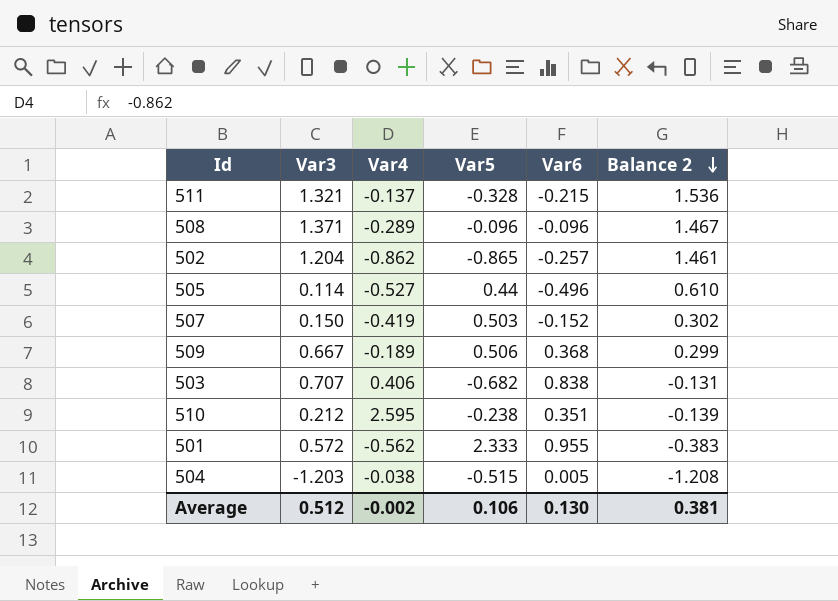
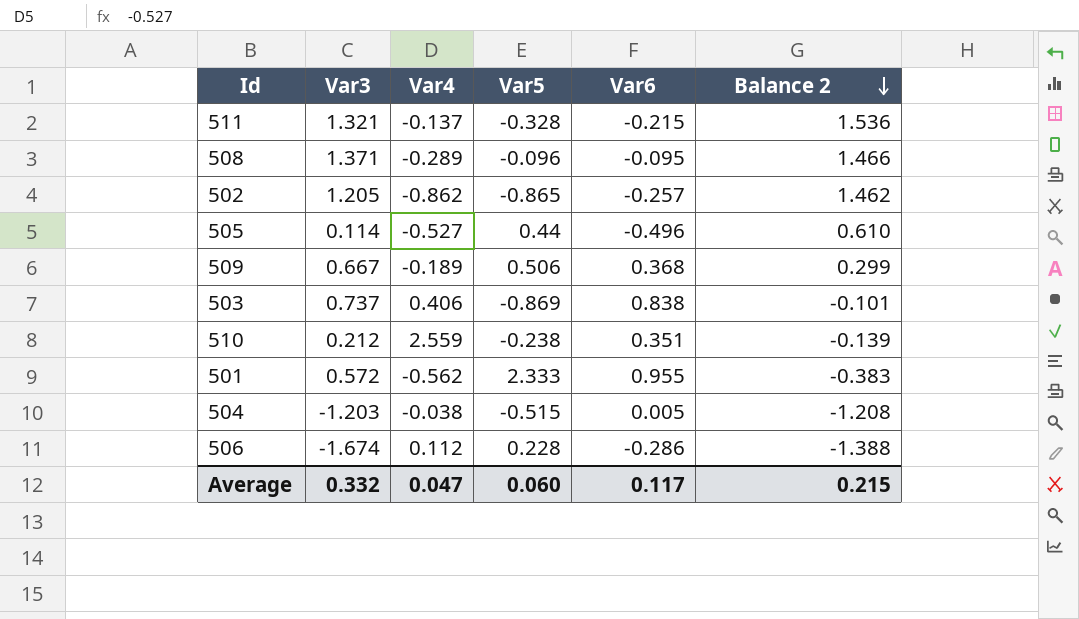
row 507: 0.150 | -0.419 | 0.503 | -0.152 | 0.302 -> none
508 | Var6: -0.096 -> -0.095
508 | Balance 2: 1.467 -> 1.466
502 | Var3: 1.204 -> 1.205
502 | Balance 2: 1.461 -> 1.462
503 | Var3: 0.707 -> 0.737
503 | Var5: -0.682 -> -0.869
503 | Balance 2: -0.131 -> -0.101
510 | Var4: 2.595 -> 2.559
row 506: none -> -1.674 | 0.112 | 0.228 | -0.286 | -1.388
Average | Var3: 0.512 -> 0.332
Average | Var4: -0.002 -> 0.047
Average | Var5: 0.106 -> 0.060
Average | Var6: 0.130 -> 0.117
Average | Balance 2: 0.381 -> 0.215

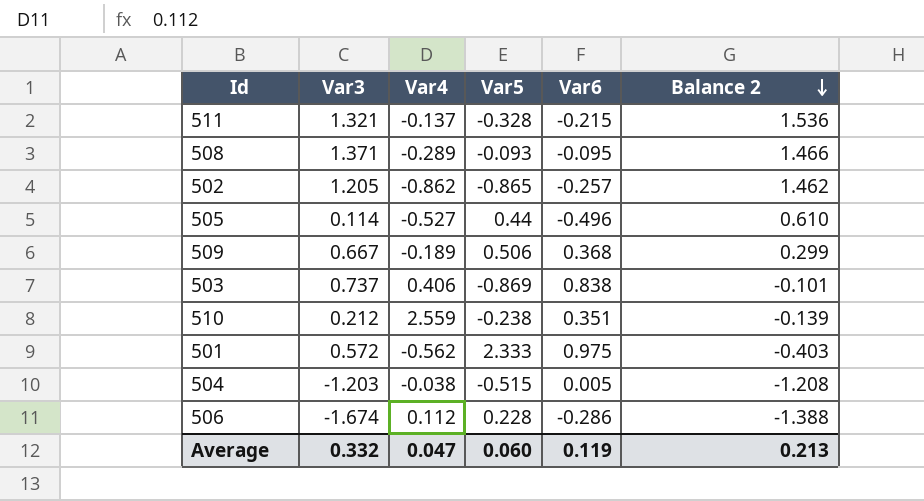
508 | Var5: -0.096 -> -0.093
501 | Var6: 0.955 -> 0.975
501 | Balance 2: -0.383 -> -0.403
Average | Var6: 0.117 -> 0.119
Average | Balance 2: 0.215 -> 0.213

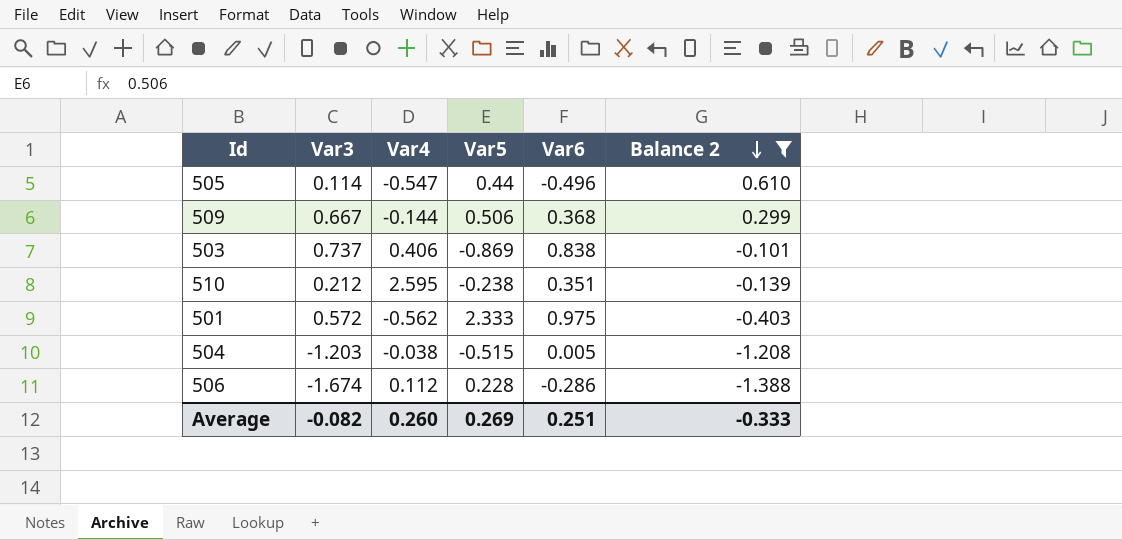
filter: none -> Balance 2 <= 0.610
505 | Var4: -0.527 -> -0.547
509 | Var4: -0.189 -> -0.144
510 | Var4: 2.559 -> 2.595
Average | Var3: 0.332 -> -0.082
Average | Var4: 0.047 -> 0.260
Average | Var5: 0.060 -> 0.269
Average | Var6: 0.119 -> 0.251
Average | Balance 2: 0.213 -> -0.333

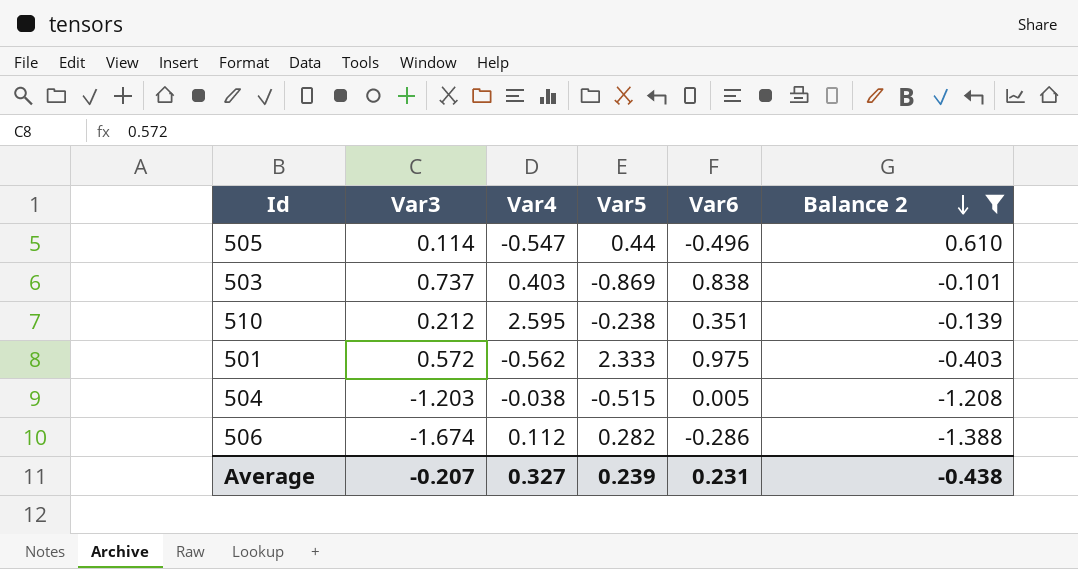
row 509: 0.667 | -0.144 | 0.506 | 0.368 | 0.299 -> none
503 | Var4: 0.406 -> 0.403
506 | Var5: 0.228 -> 0.282
Average | Var3: -0.082 -> -0.207
Average | Var4: 0.260 -> 0.327
Average | Var5: 0.269 -> 0.239
Average | Var6: 0.251 -> 0.231
Average | Balance 2: -0.333 -> -0.438

